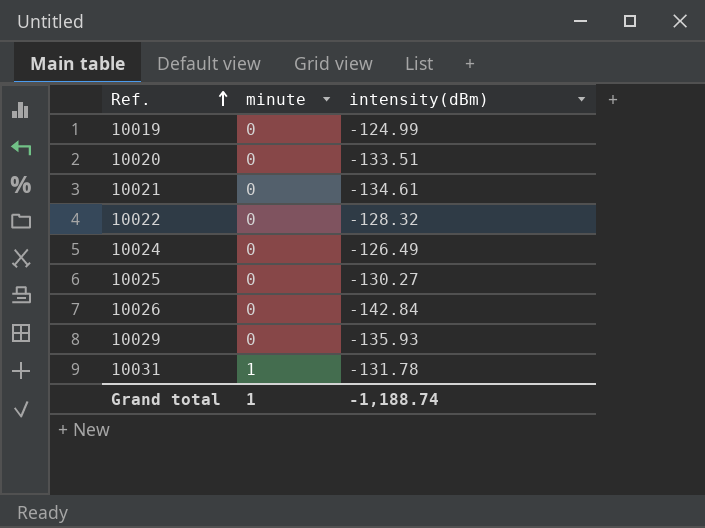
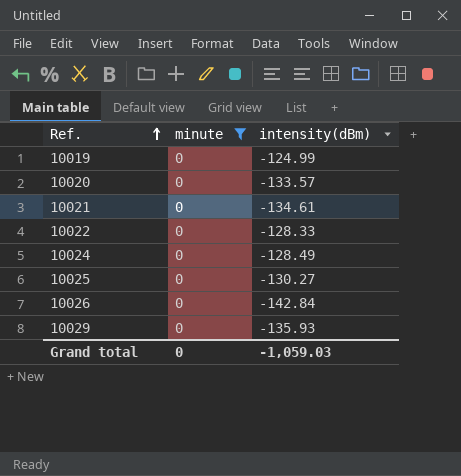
filter: none -> minute = 0
10020 | intensity(dBm): -133.51 -> -133.57
10022 | intensity(dBm): -128.32 -> -128.33
10024 | intensity(dBm): -126.49 -> -128.49
Grand total | minute: 1 -> 0
Grand total | intensity(dBm): -1,188.74 -> -1,059.03

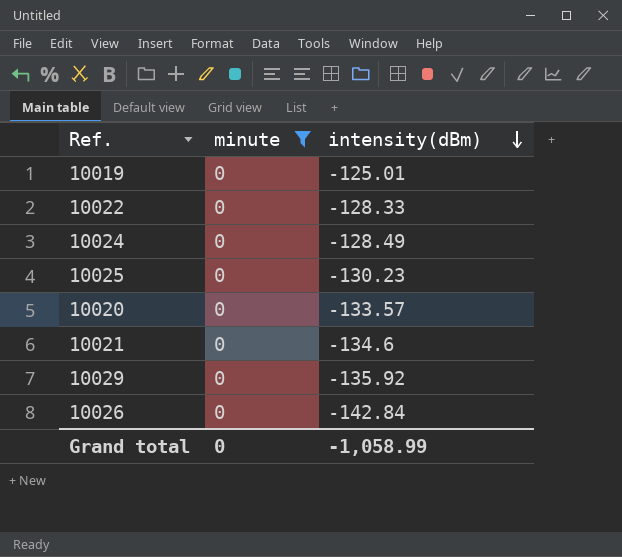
row order: Ref. ascending -> intensity(dBm) descending
10019 | intensity(dBm): -124.99 -> -125.01
10025 | intensity(dBm): -130.27 -> -130.23
10021 | intensity(dBm): -134.61 -> -134.6
10029 | intensity(dBm): -135.93 -> -135.92
Grand total | intensity(dBm): -1,059.03 -> -1,058.99

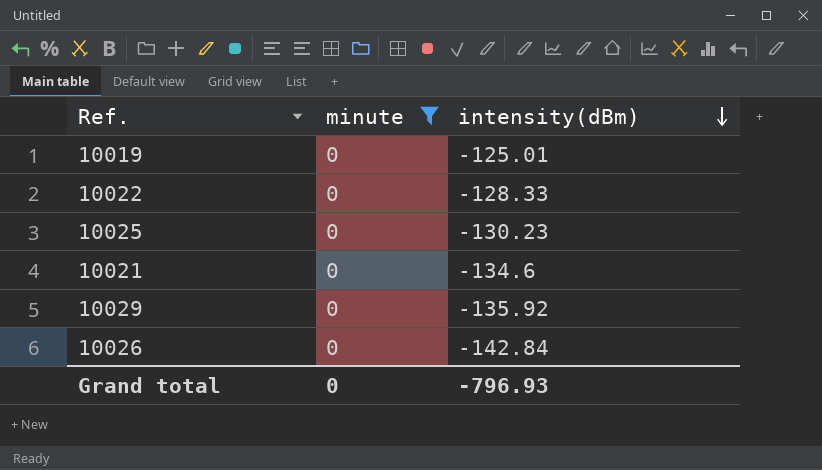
row 10024: 0 | -128.49 -> none
row 10020: 0 | -133.57 -> none
Grand total | intensity(dBm): -1,058.99 -> -796.93

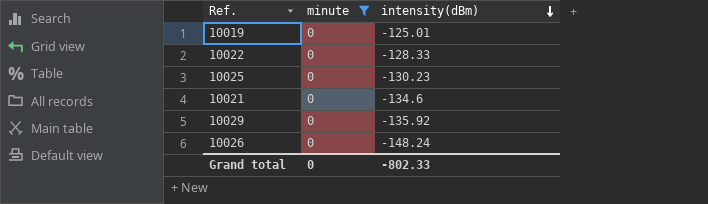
10026 | intensity(dBm): -142.84 -> -148.24
Grand total | intensity(dBm): -796.93 -> -802.33

